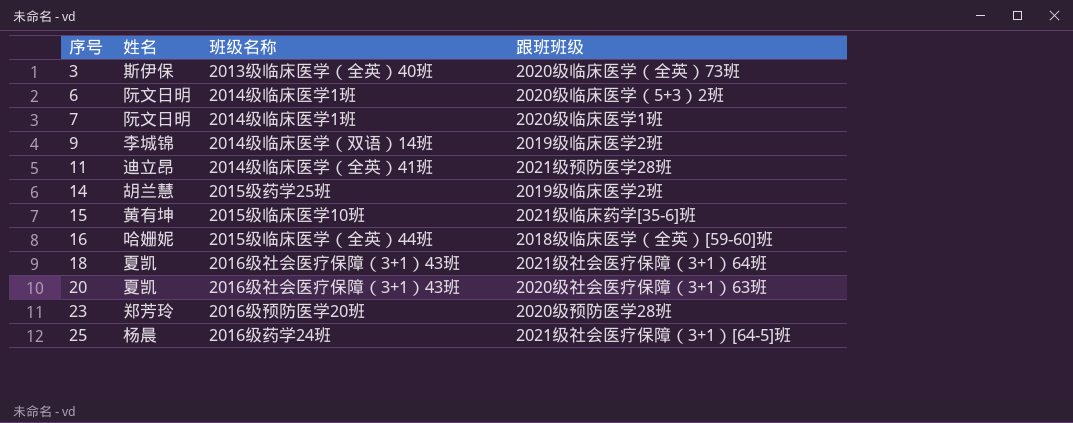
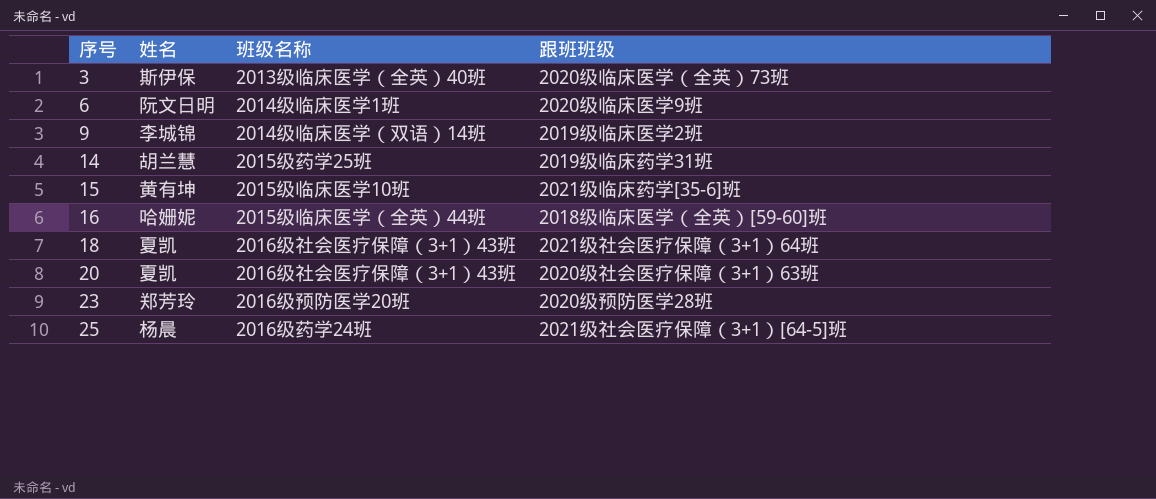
row 7: 阮文日明 | 2014级临床医学1班 | 2020级临床医学1班 -> none
row 11: 迪立昂 | 2014级临床医学（全英）41班 | 2021级预防医学28班 -> none
6 | 跟班班级: 2020级临床医学（5+3）2班 -> 2020级临床医学9班
14 | 跟班班级: 2019级临床医学2班 -> 2019级临床药学31班

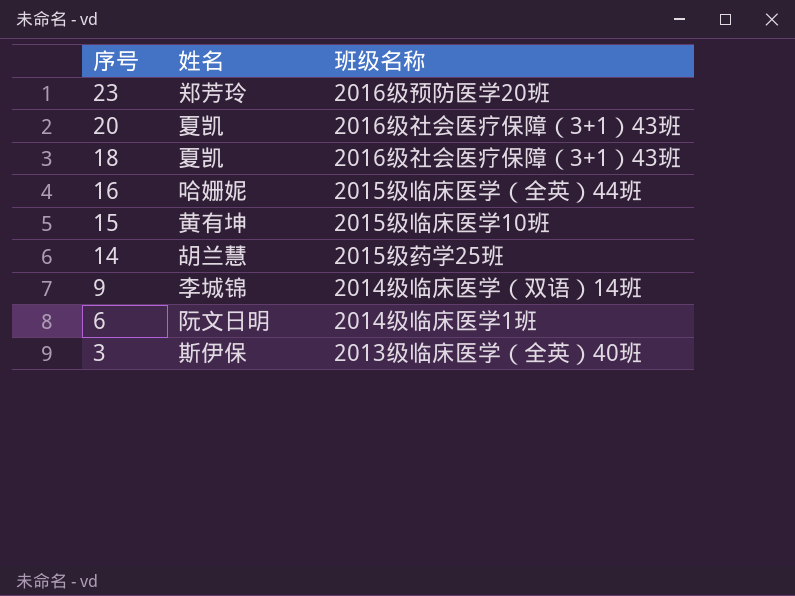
row order: 序号 ascending -> 序号 descending
column 跟班班级 | position: 4 -> none
row 25: 杨晨 | 2016级药学24班 | 2021级社会医疗保障（3+1）[64-5]班 -> none

